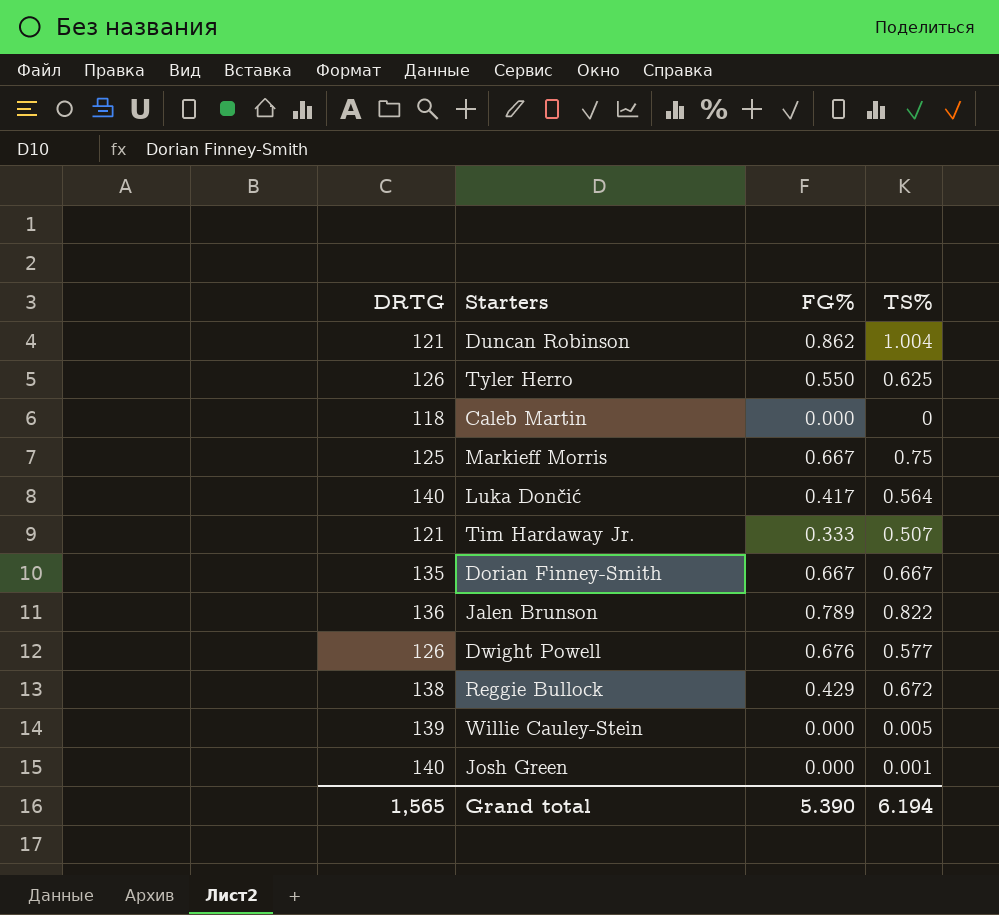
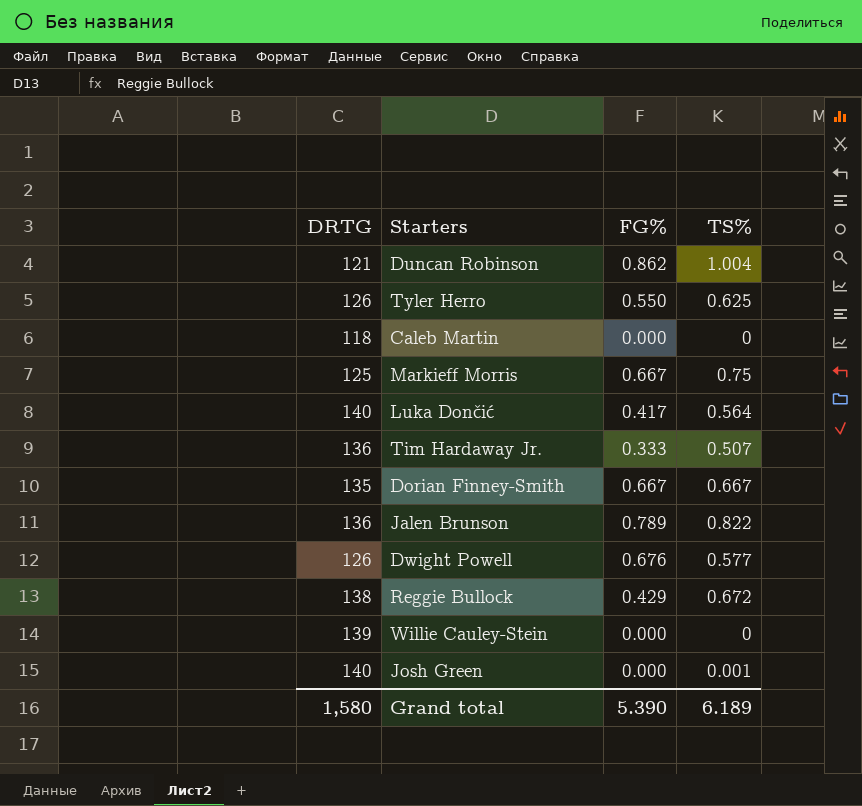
Tim Hardaway Jr. | DRTG: 121 -> 136
Willie Cauley-Stein | TS%: 0.005 -> 0
Grand total | DRTG: 1,565 -> 1,580
Grand total | TS%: 6.194 -> 6.189

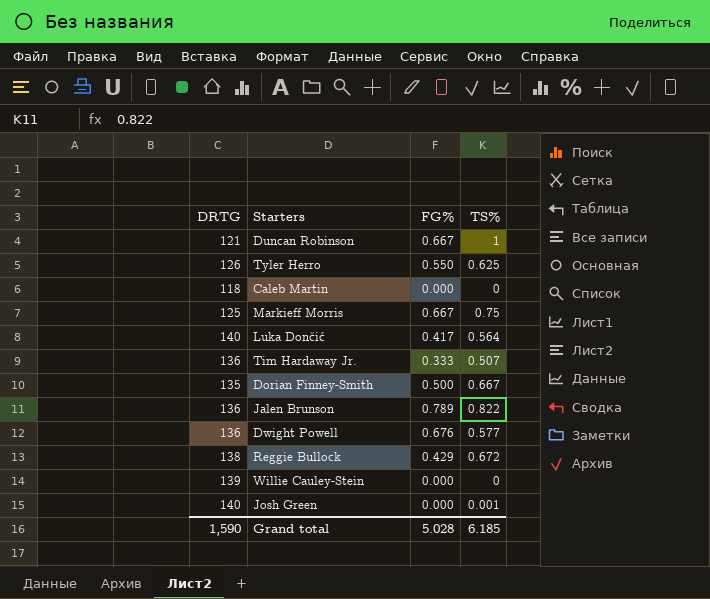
Duncan Robinson | FG%: 0.862 -> 0.667
Duncan Robinson | TS%: 1.004 -> 1
Dorian Finney-Smith | FG%: 0.667 -> 0.500
Dwight Powell | DRTG: 126 -> 136
Grand total | DRTG: 1,580 -> 1,590
Grand total | FG%: 5.390 -> 5.028
Grand total | TS%: 6.189 -> 6.185

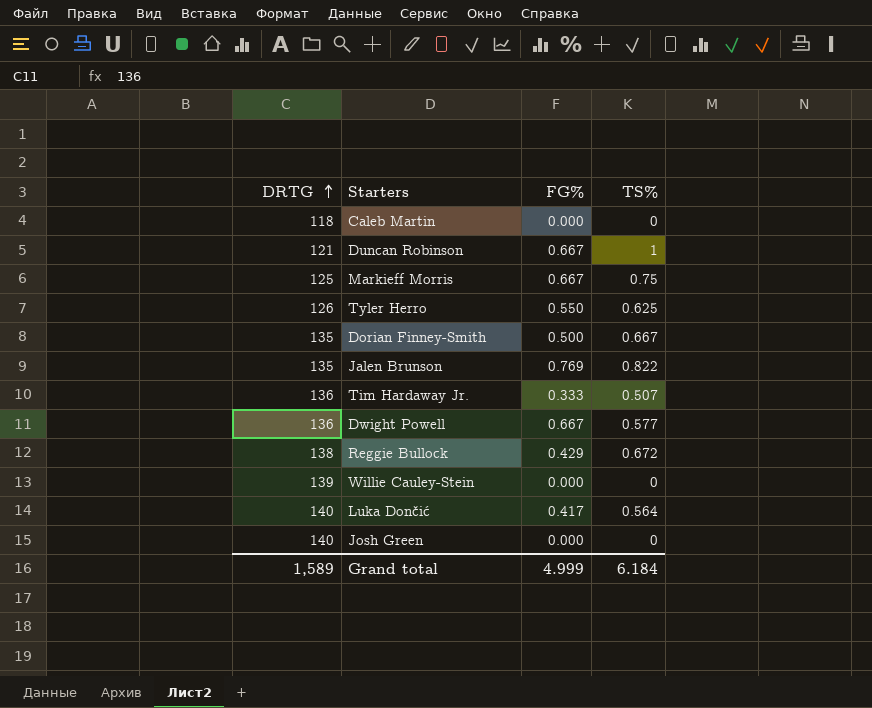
row order: none -> DRTG ascending
Jalen Brunson | DRTG: 136 -> 135
Jalen Brunson | FG%: 0.789 -> 0.769
Dwight Powell | FG%: 0.676 -> 0.667
Josh Green | TS%: 0.001 -> 0
Grand total | DRTG: 1,590 -> 1,589
Grand total | FG%: 5.028 -> 4.999
Grand total | TS%: 6.185 -> 6.184

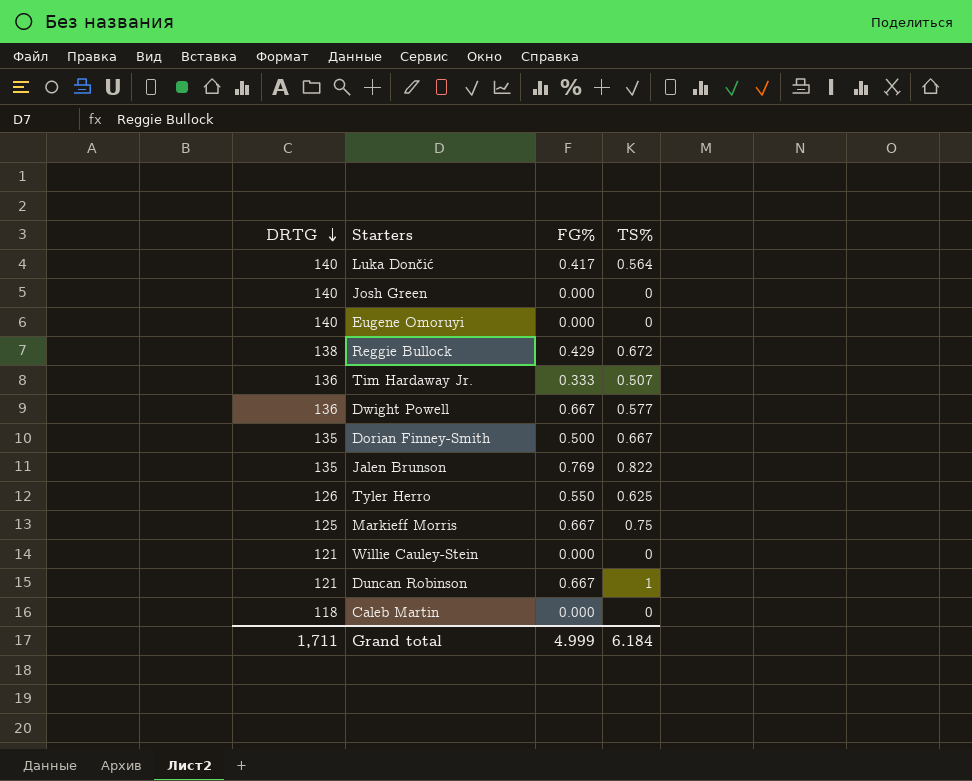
row order: DRTG ascending -> DRTG descending
row Eugene Omoruyi: none -> 140 | 0.000 | 0
Willie Cauley-Stein | DRTG: 139 -> 121
Grand total | DRTG: 1,589 -> 1,711

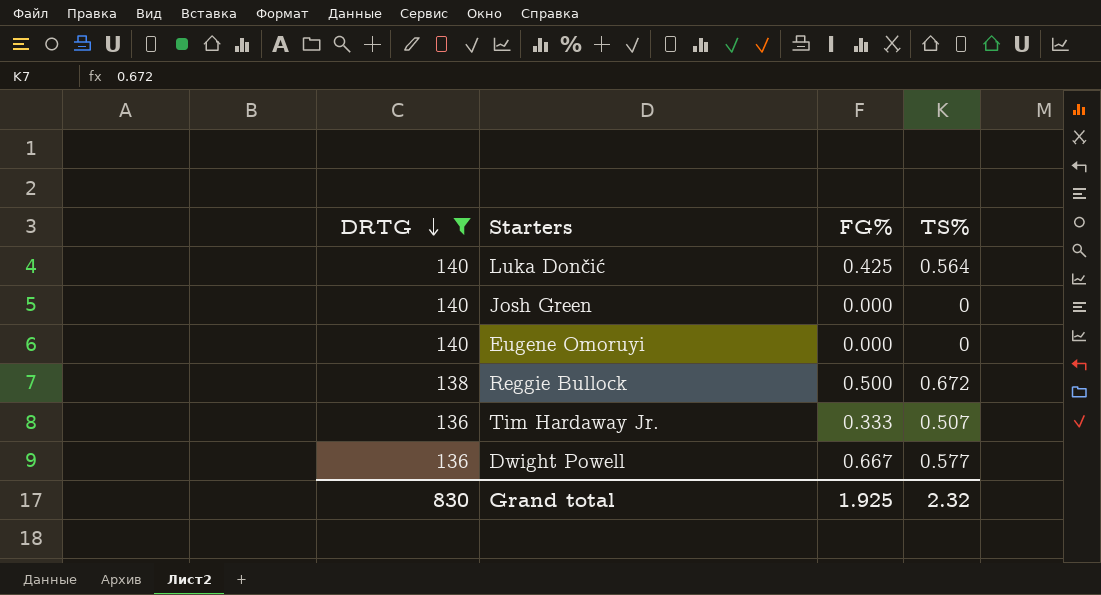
filter: none -> DRTG >= 136
Luka Dončić | FG%: 0.417 -> 0.425
Reggie Bullock | FG%: 0.429 -> 0.500
Grand total | DRTG: 1,711 -> 830
Grand total | FG%: 4.999 -> 1.925
Grand total | TS%: 6.184 -> 2.32

